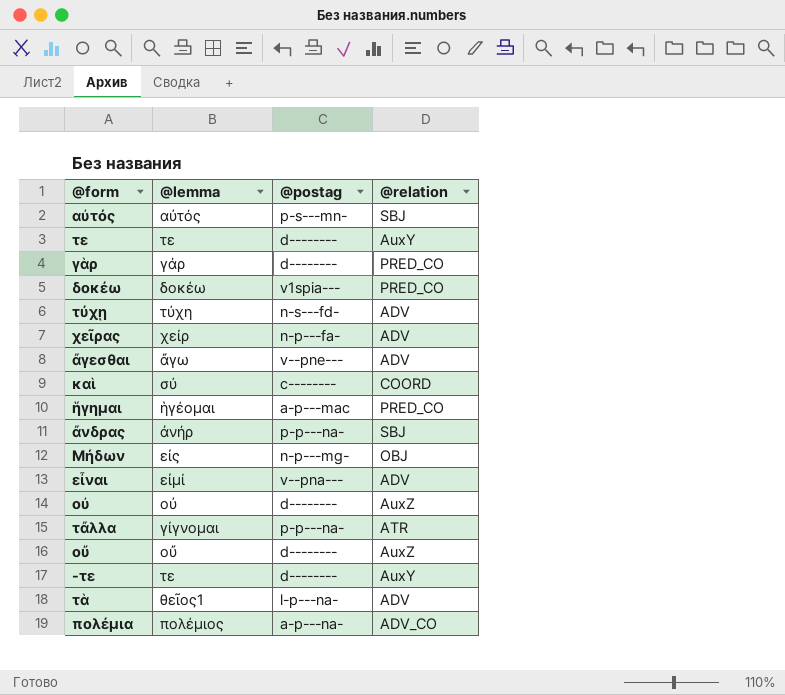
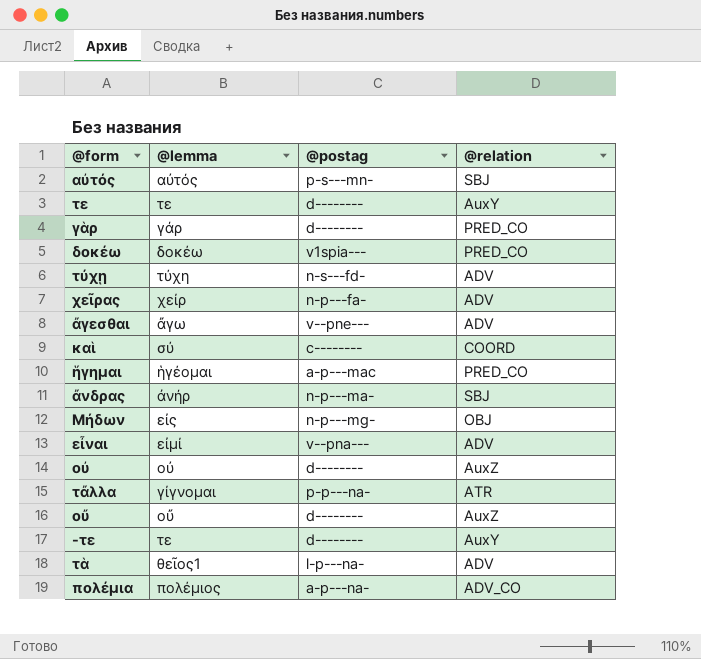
ἄνδρας | @postag: p-p---na- -> n-p---ma-

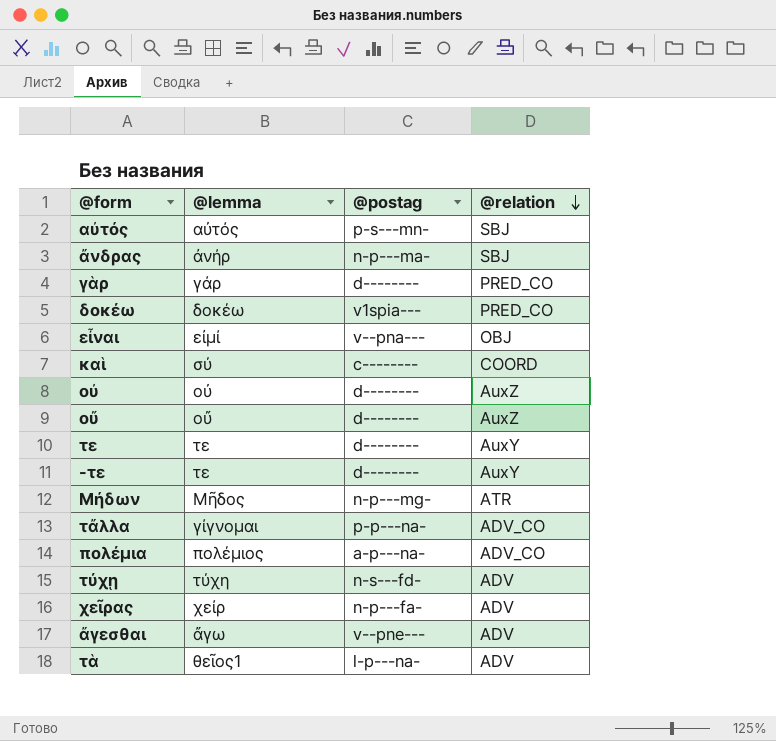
row order: none -> @relation descending
row ἥγημαι: ἡγέομαι | a-p---mac | PRED_CO -> none
εἶναι | @relation: ADV -> OBJ
Μήδων | @lemma: εἰς -> Μῆδος
Μήδων | @relation: OBJ -> ATR
τἄλλα | @relation: ATR -> ADV_CO

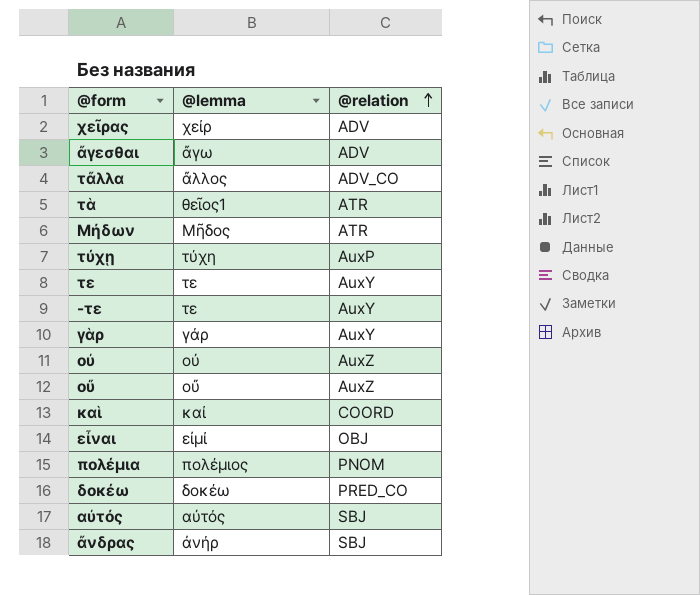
row order: @relation descending -> @relation ascending
column @postag | position: 3 -> none
τἄλλα | @lemma: γίγνομαι -> ἄλλος
τὰ | @relation: ADV -> ATR
τύχῃ | @relation: ADV -> AuxP
γὰρ | @relation: PRED_CO -> AuxY
καὶ | @lemma: σύ -> καί
πολέμια | @relation: ADV_CO -> PNOM

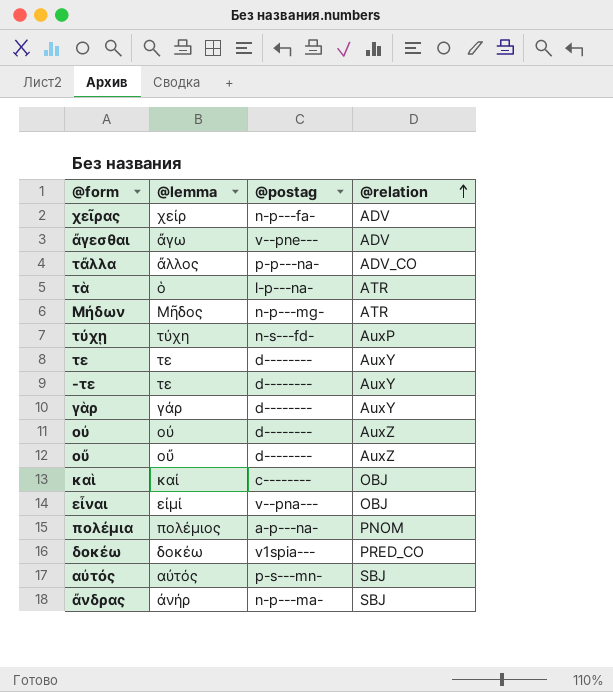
column @postag | position: none -> 3
τὰ | @lemma: θεῖος1 -> ὁ
καὶ | @relation: COORD -> OBJ

